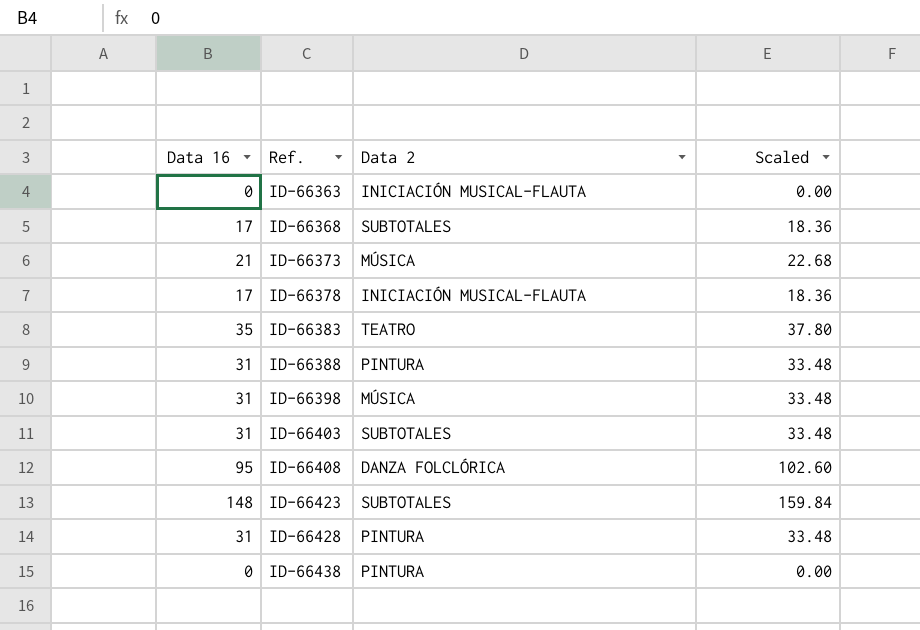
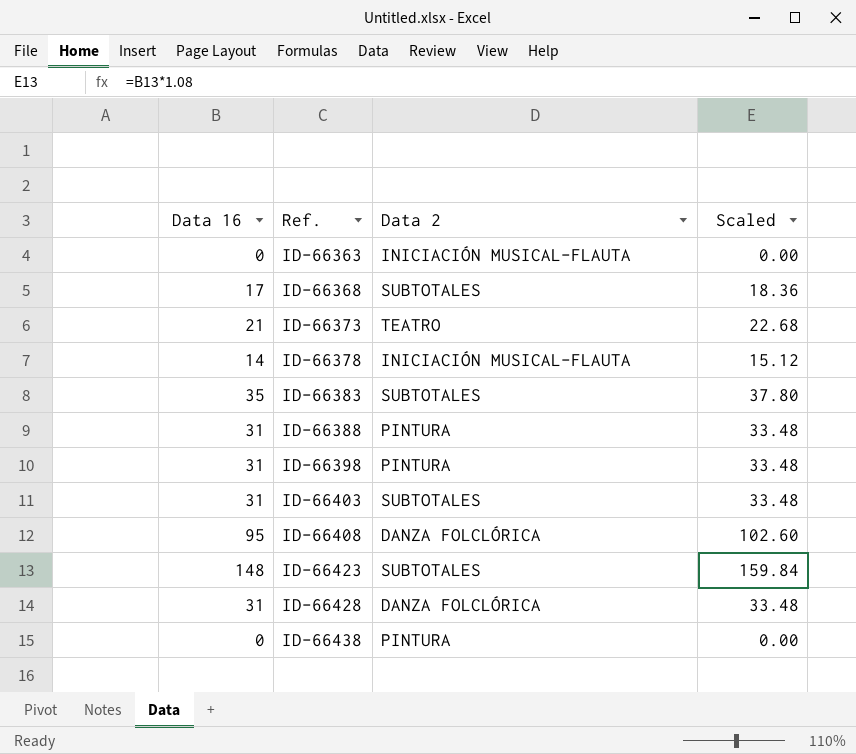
ID-66373 | Data 2: MÚSICA -> TEATRO
ID-66378 | Data 16: 17 -> 14
ID-66378 | Scaled: 18.36 -> 15.12
ID-66383 | Data 2: TEATRO -> SUBTOTALES
ID-66398 | Data 2: MÚSICA -> PINTURA
ID-66428 | Data 2: PINTURA -> DANZA FOLCLÓRICA

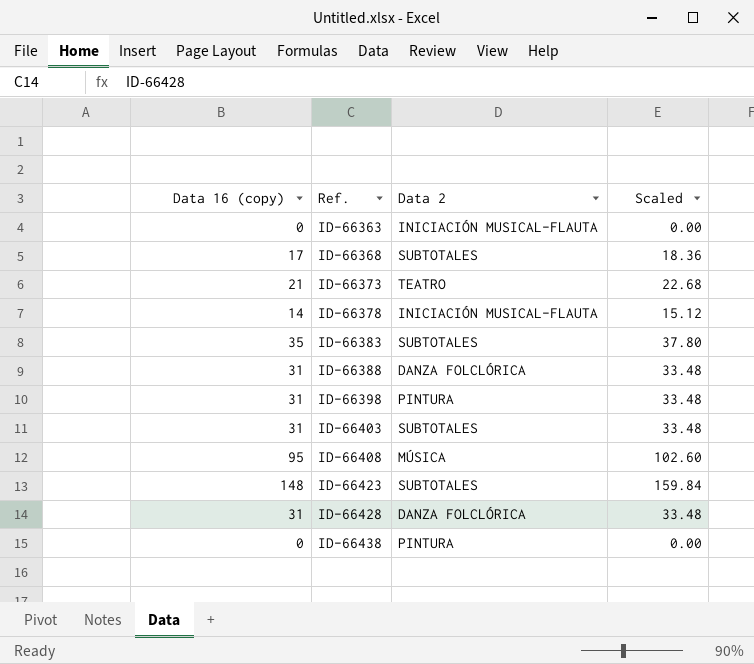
column name: Data 16 -> Data 16 (copy)
ID-66388 | Data 2: PINTURA -> DANZA FOLCLÓRICA
ID-66408 | Data 2: DANZA FOLCLÓRICA -> MÚSICA

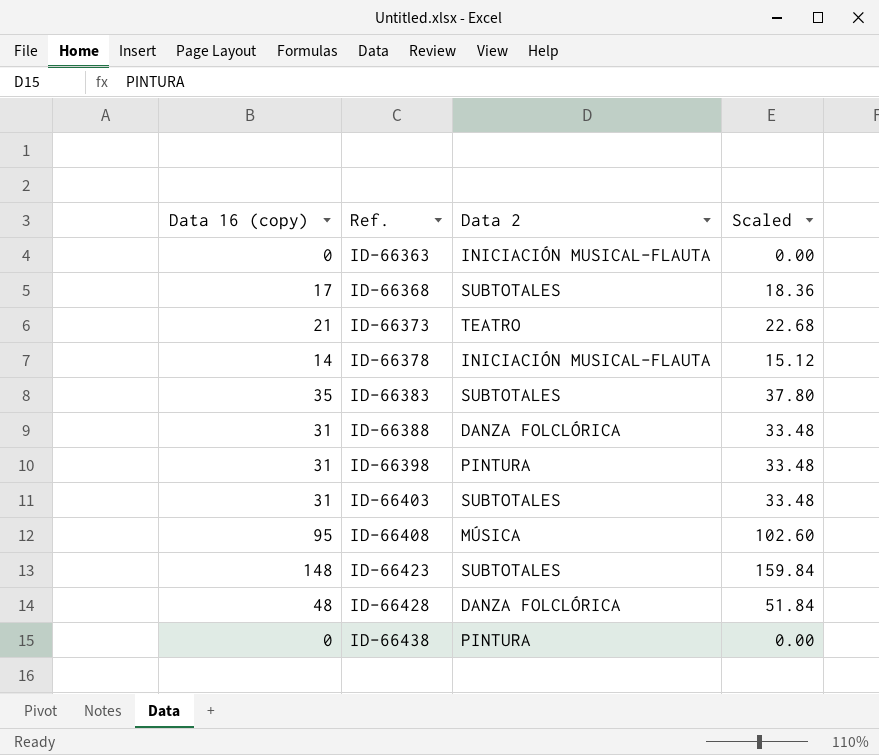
ID-66428 | Data 16 (copy): 31 -> 48
ID-66428 | Scaled: 33.48 -> 51.84

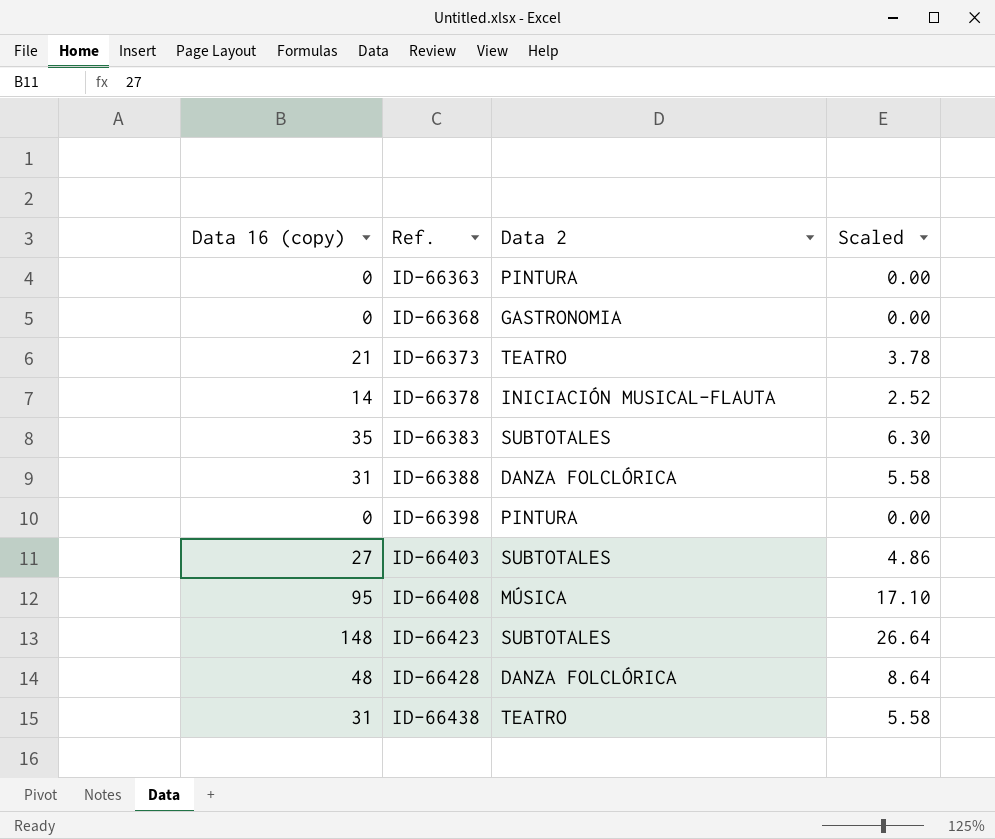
column Scaled | formula: [Data 16 (copy)] * 1.08 -> [Data 16 (copy)] * 0.18
ID-66363 | Data 2: INICIACIÓN MUSICAL-FLAUTA -> PINTURA
ID-66368 | Data 16 (copy): 17 -> 0
ID-66368 | Data 2: SUBTOTALES -> GASTRONOMIA
ID-66398 | Data 16 (copy): 31 -> 0
ID-66403 | Data 16 (copy): 31 -> 27
ID-66438 | Data 16 (copy): 0 -> 31
ID-66438 | Data 2: PINTURA -> TEATRO

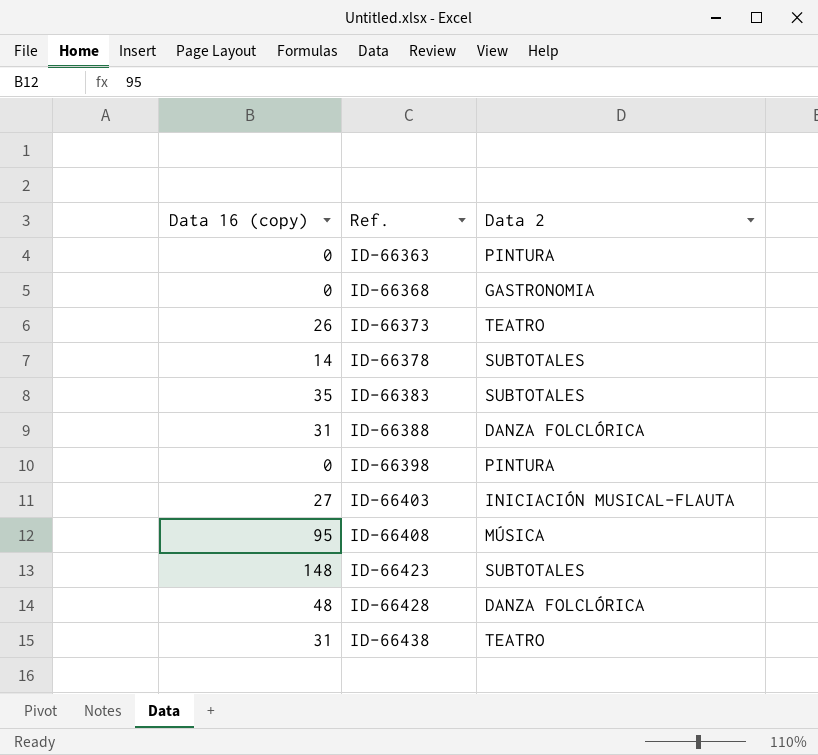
column Scaled | formula: [Data 16 (copy)] * 0.18 -> none
ID-66373 | Data 16 (copy): 21 -> 26
ID-66378 | Data 2: INICIACIÓN MUSICAL-FLAUTA -> SUBTOTALES
ID-66403 | Data 2: SUBTOTALES -> INICIACIÓN MUSICAL-FLAUTA

